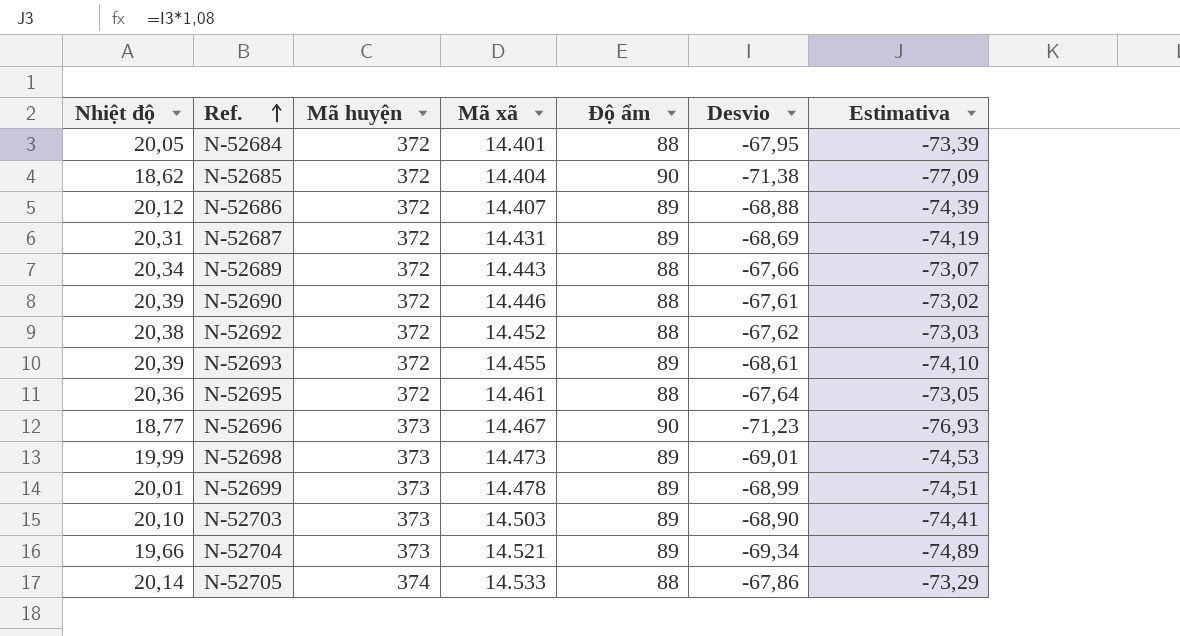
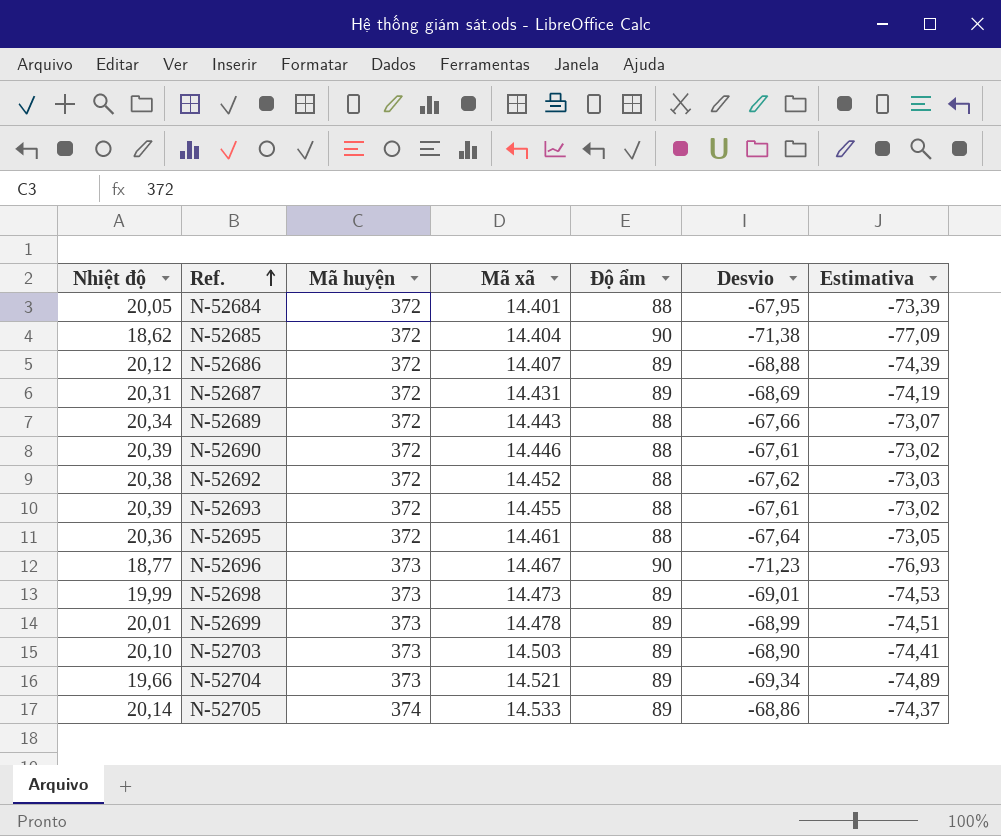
N-52693 | Độ ẩm: 89 -> 88
N-52693 | Desvio: -68,61 -> -67,61
N-52693 | Estimativa: -74,10 -> -73,02
N-52705 | Độ ẩm: 88 -> 89
N-52705 | Desvio: -67,86 -> -68,86
N-52705 | Estimativa: -73,29 -> -74,37

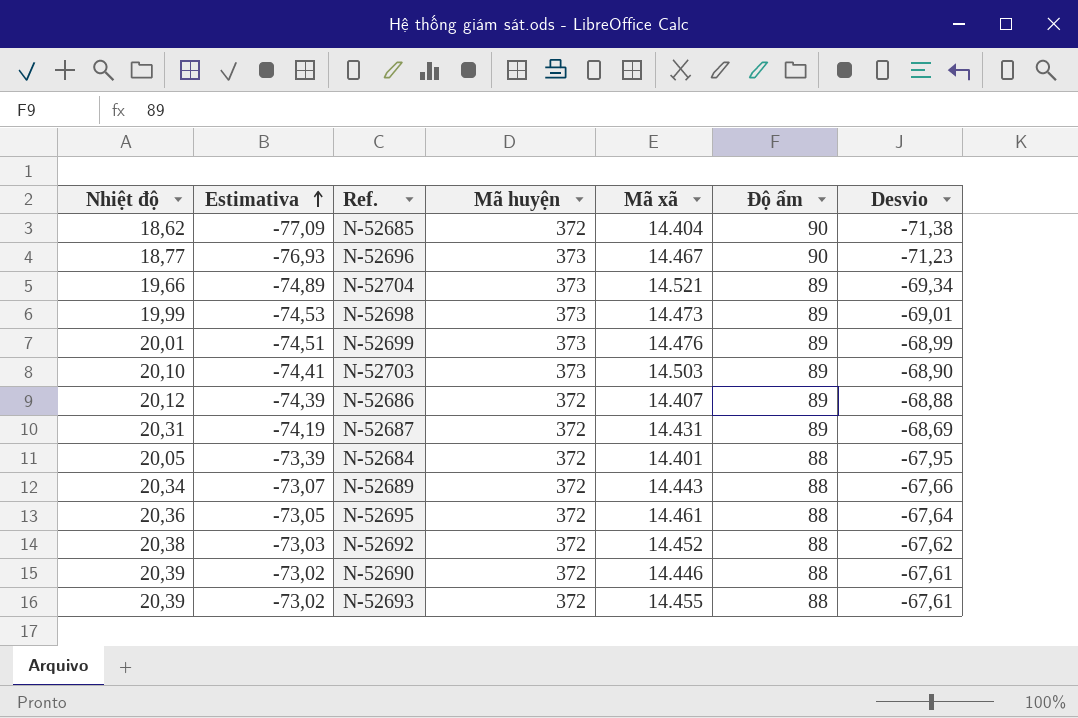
row order: Ref. ascending -> Estimativa ascending
column Estimativa | position: 7 -> 2
row N-52705: 20,14 | 374 | 14.533 | 89 | -68,86 | -74,37 -> none
N-52699 | Mã xã: 14.478 -> 14.476

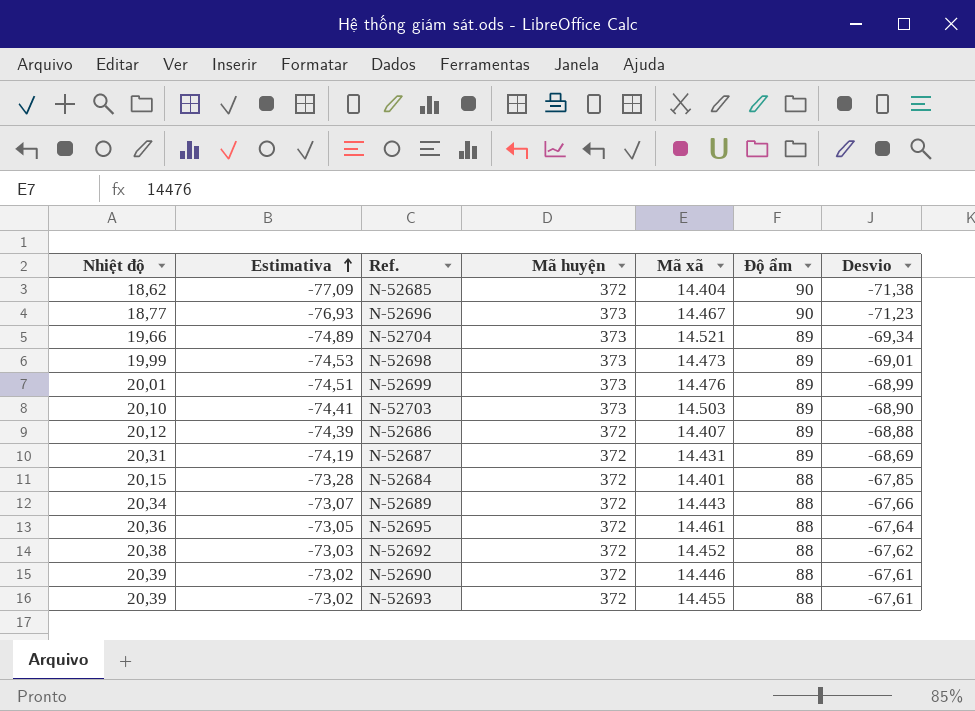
N-52684 | Nhiệt độ: 20,05 -> 20,15
N-52684 | Estimativa: -73,39 -> -73,28
N-52684 | Desvio: -67,95 -> -67,85

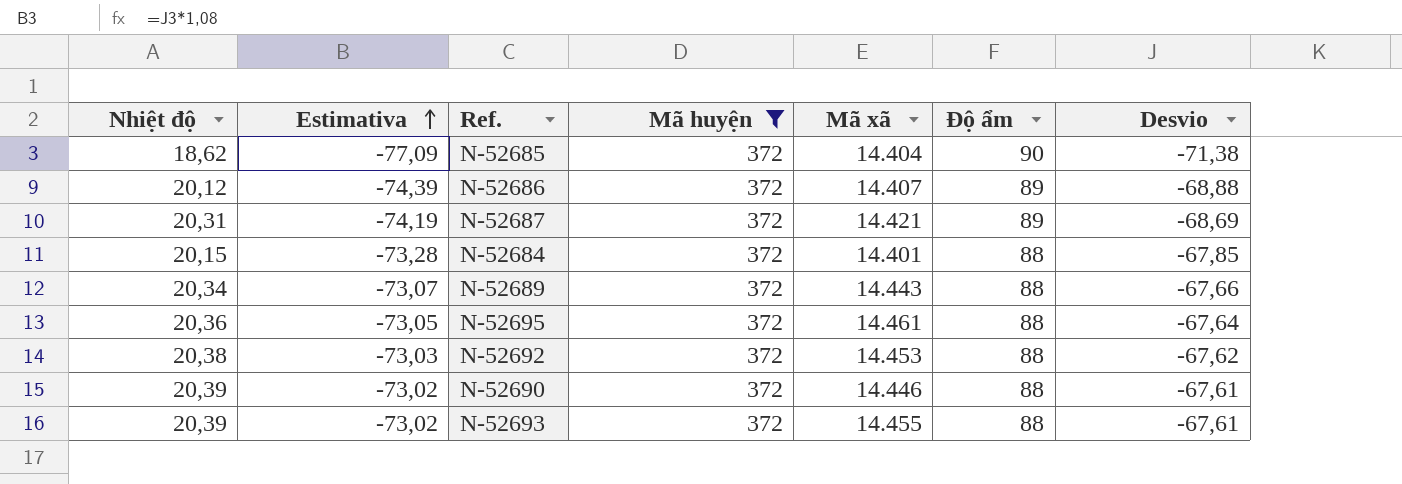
filter: none -> Mã huyện = 372
N-52687 | Mã xã: 14.431 -> 14.421
N-52692 | Mã xã: 14.452 -> 14.453

